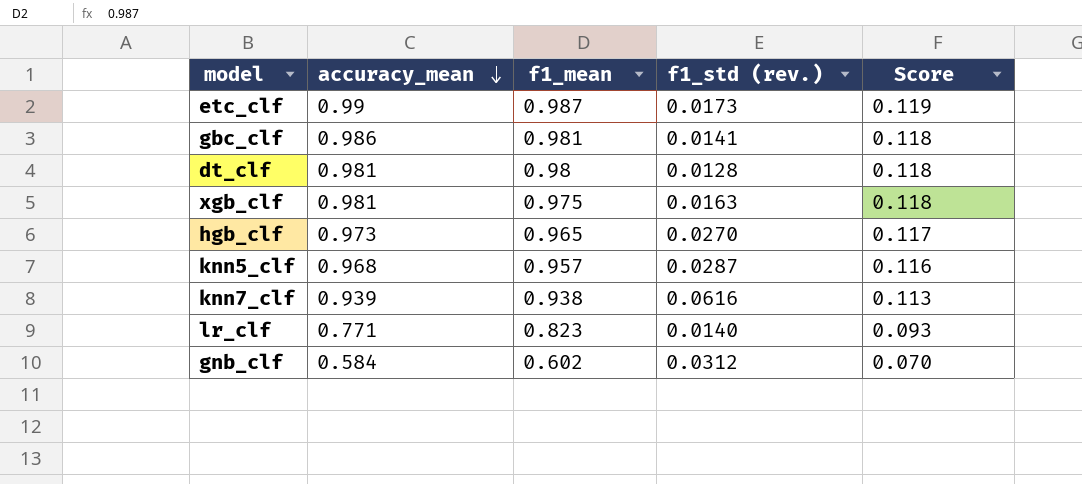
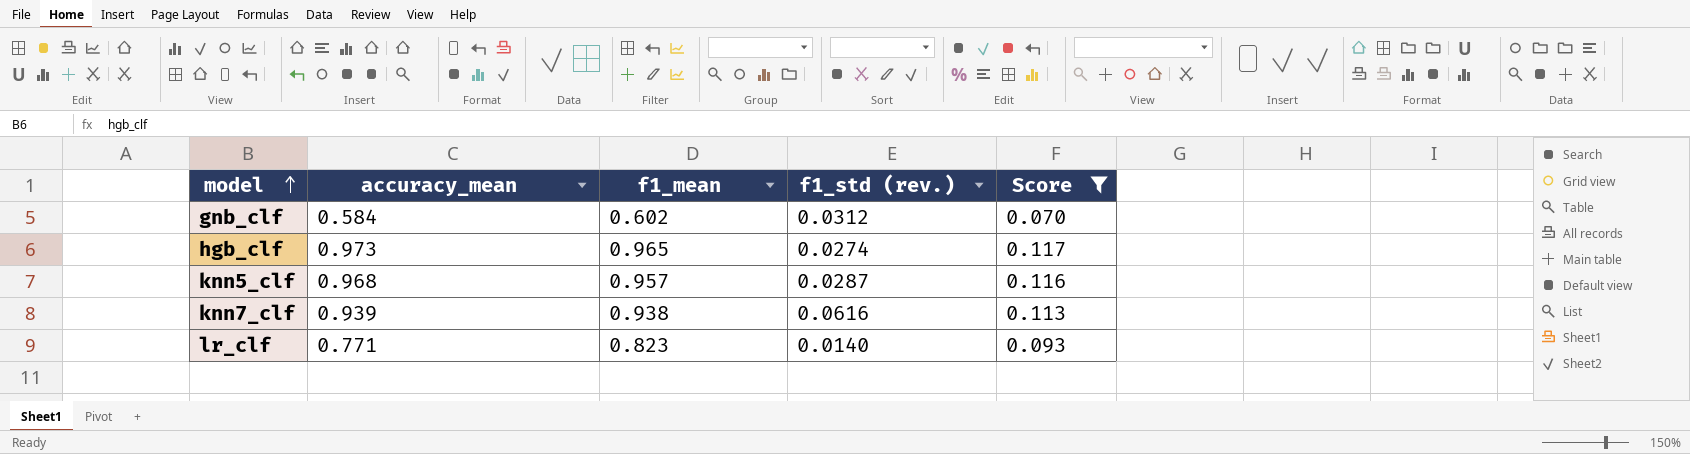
filter: none -> Score <= 0.117
row order: accuracy_mean descending -> model ascending
hgb_clf | f1_std (rev.): 0.0270 -> 0.0274

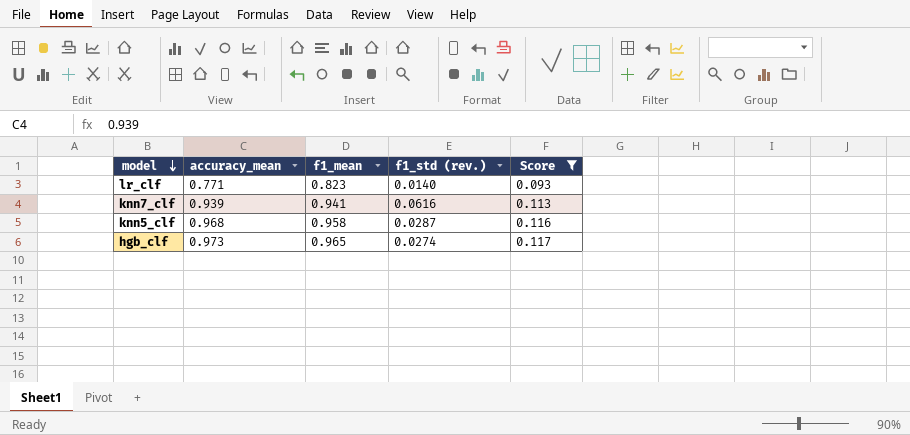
row order: model ascending -> model descending
row gnb_clf: 0.584 | 0.602 | 0.0312 | 0.070 -> none
knn7_clf | f1_mean: 0.938 -> 0.941
knn5_clf | f1_mean: 0.957 -> 0.958

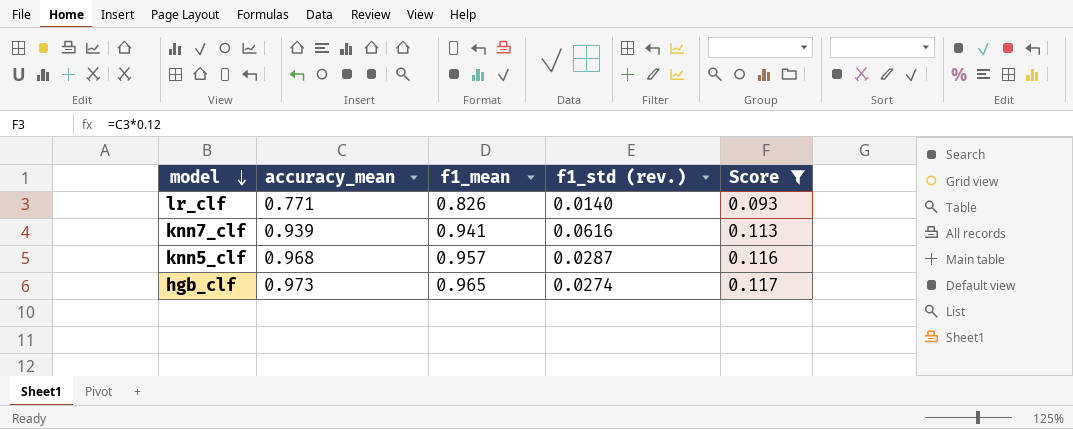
lr_clf | f1_mean: 0.823 -> 0.826
knn5_clf | f1_mean: 0.958 -> 0.957

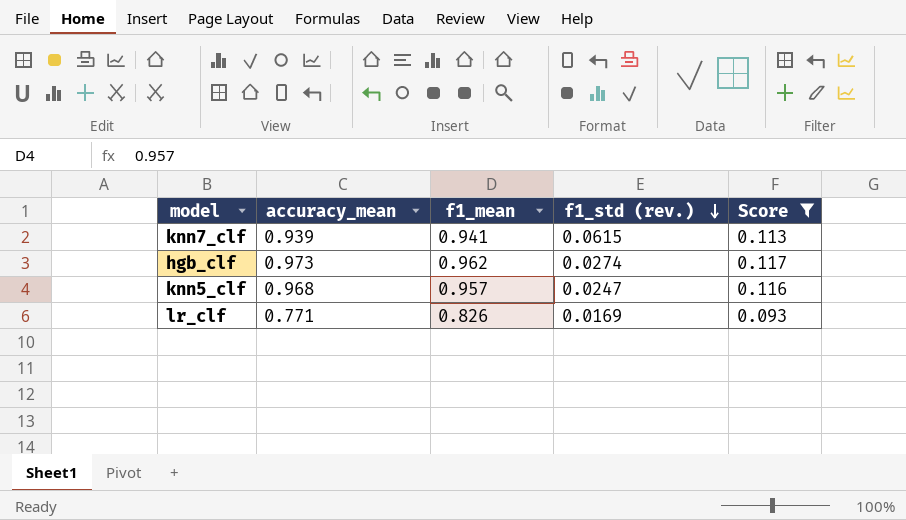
row order: model descending -> f1_std (rev.) descending
knn7_clf | f1_std (rev.): 0.0616 -> 0.0615
hgb_clf | f1_mean: 0.965 -> 0.962
knn5_clf | f1_std (rev.): 0.0287 -> 0.0247
lr_clf | f1_std (rev.): 0.0140 -> 0.0169

